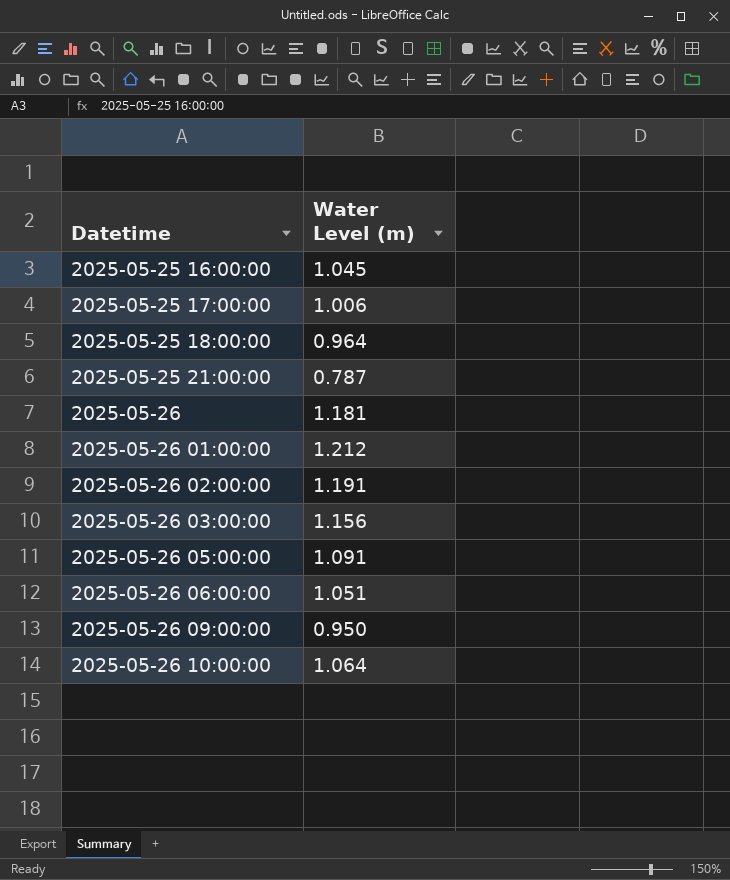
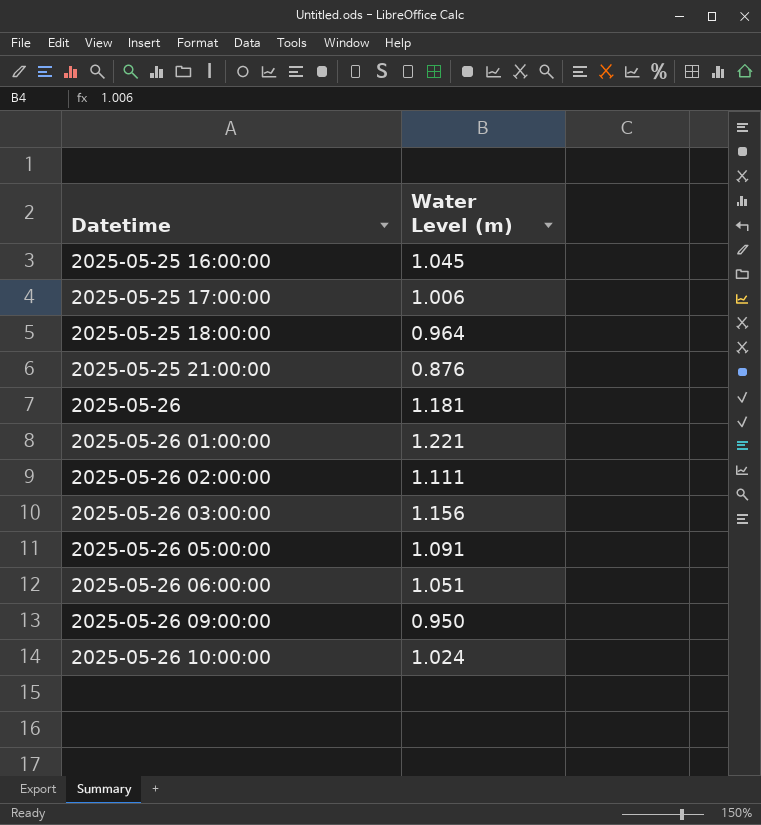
2025-05-25 21:00:00 | Water Level (m): 0.787 -> 0.876
2025-05-26 01:00:00 | Water Level (m): 1.212 -> 1.221
2025-05-26 02:00:00 | Water Level (m): 1.191 -> 1.111
2025-05-26 10:00:00 | Water Level (m): 1.064 -> 1.024

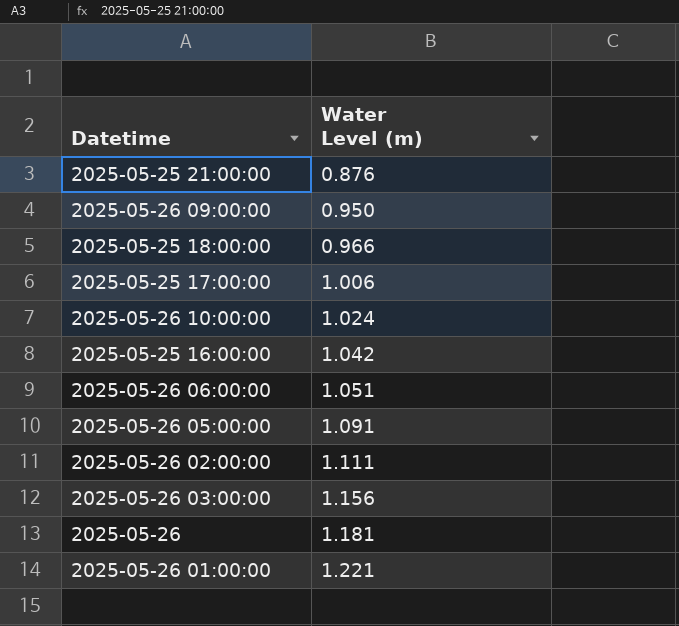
row order: Datetime ascending -> Water Level (m) ascending
2025-05-25 18:00:00 | Water Level (m): 0.964 -> 0.966
2025-05-25 16:00:00 | Water Level (m): 1.045 -> 1.042

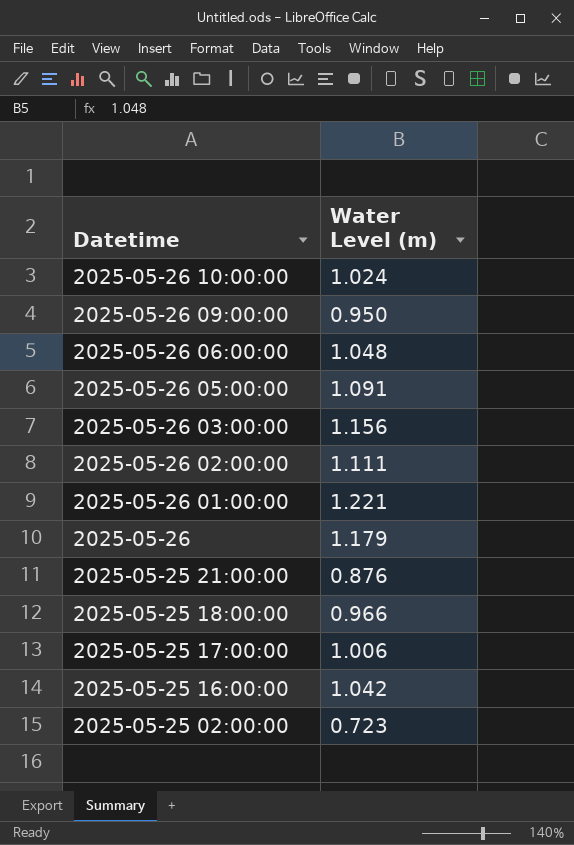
row order: Water Level (m) ascending -> Datetime descending
2025-05-26 06:00:00 | Water Level (m): 1.051 -> 1.048
2025-05-26 | Water Level (m): 1.181 -> 1.179
row 2025-05-25 02:00:00: none -> 0.723

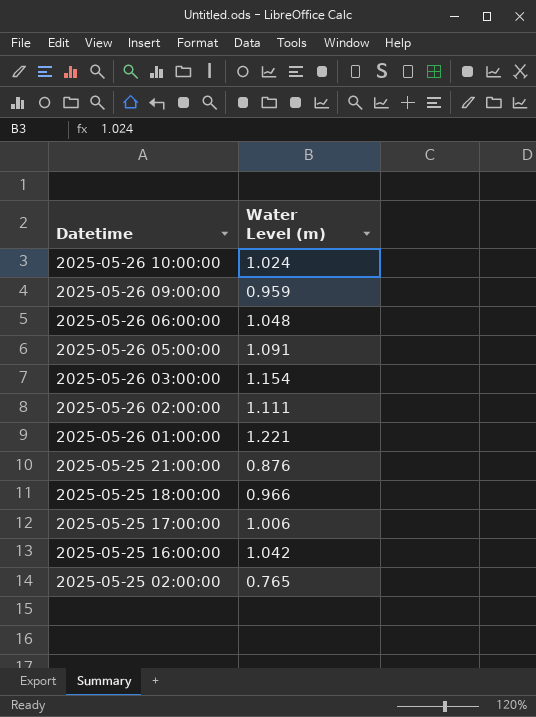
row 2025-05-26: 1.179 -> none
2025-05-26 09:00:00 | Water Level (m): 0.950 -> 0.959
2025-05-26 03:00:00 | Water Level (m): 1.156 -> 1.154
2025-05-25 02:00:00 | Water Level (m): 0.723 -> 0.765

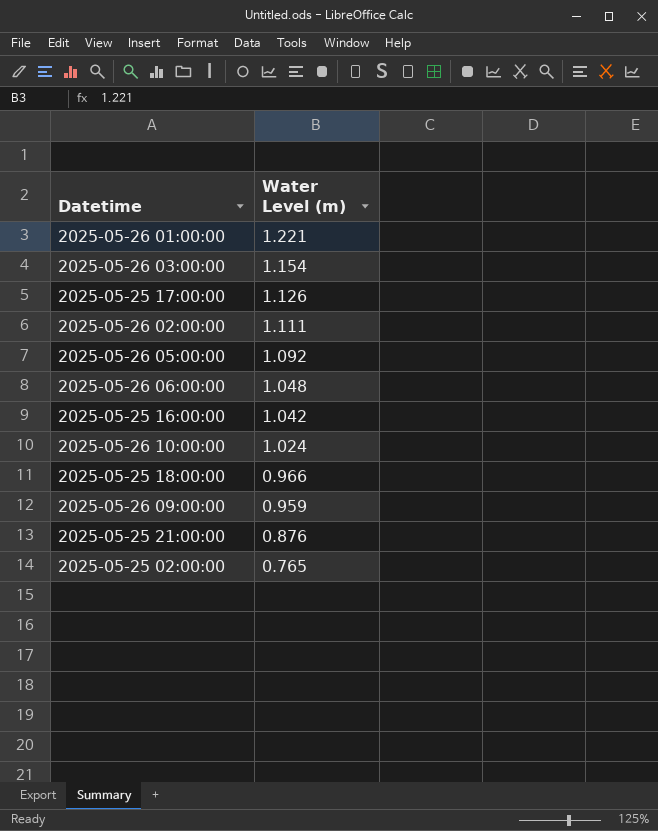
row order: Datetime descending -> Water Level (m) descending
2025-05-25 17:00:00 | Water Level (m): 1.006 -> 1.126
2025-05-26 05:00:00 | Water Level (m): 1.091 -> 1.092

